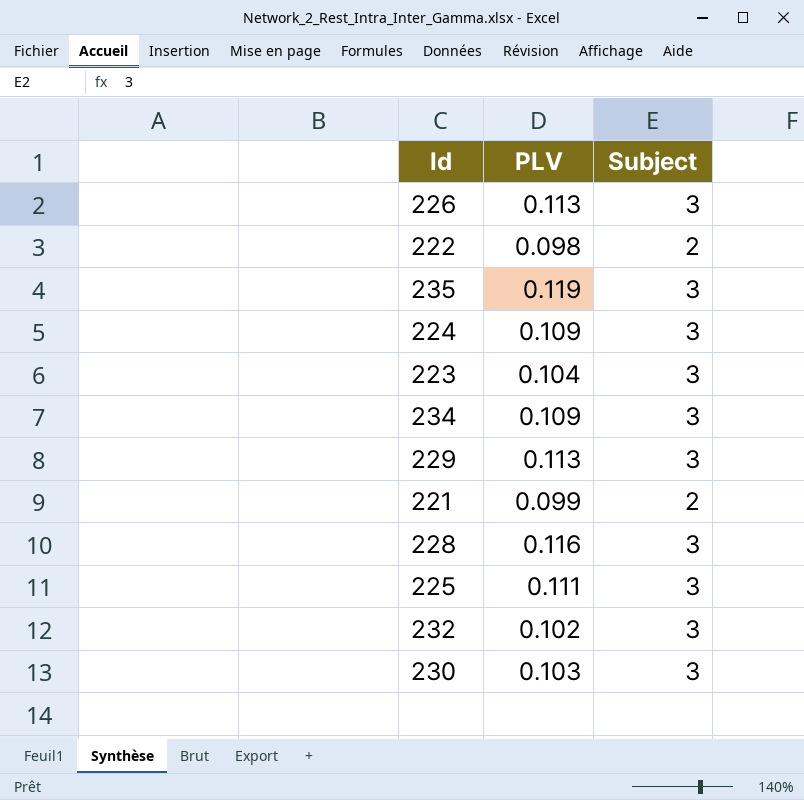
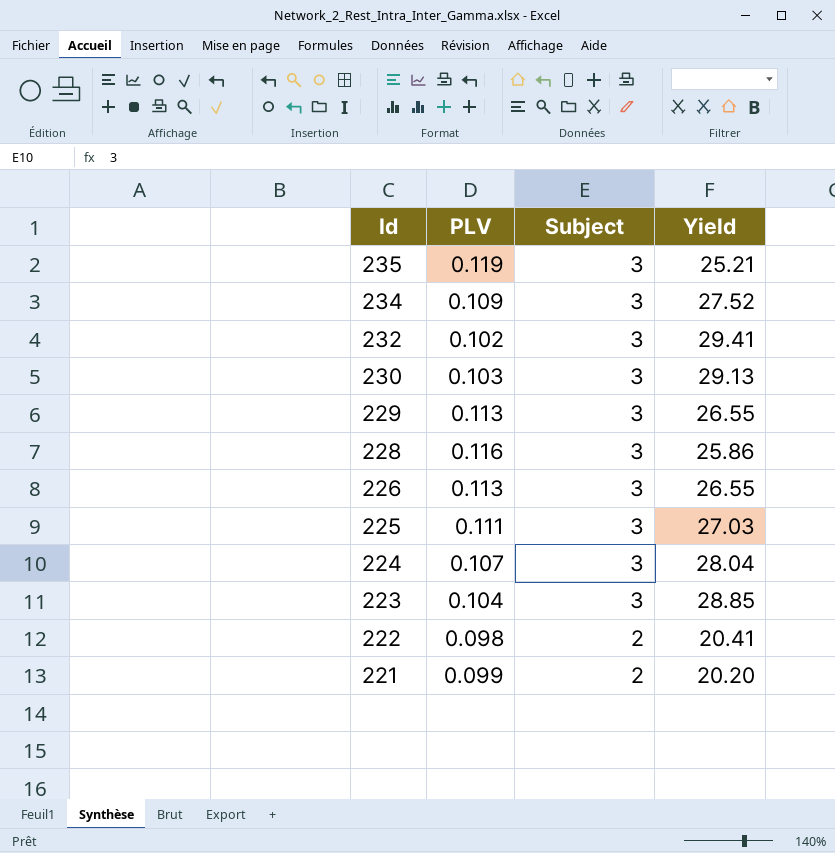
row order: none -> Id descending
column Yield | formula: none -> [Subject] / [PLV]
224 | PLV: 0.109 -> 0.107

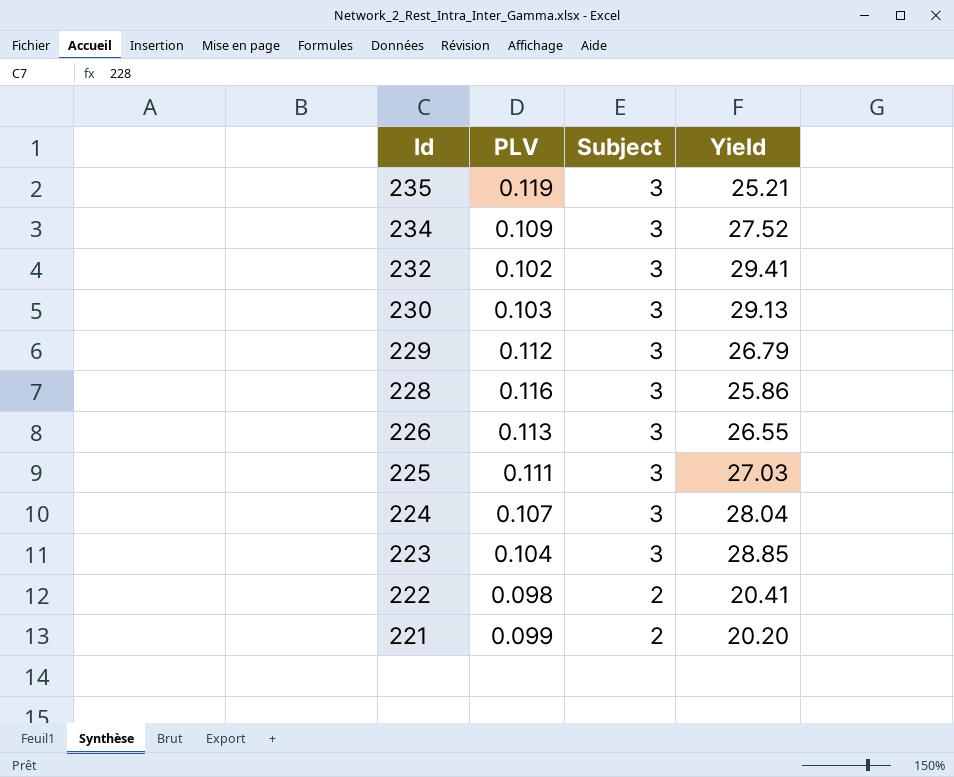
229 | PLV: 0.113 -> 0.112
229 | Yield: 26.55 -> 26.79

